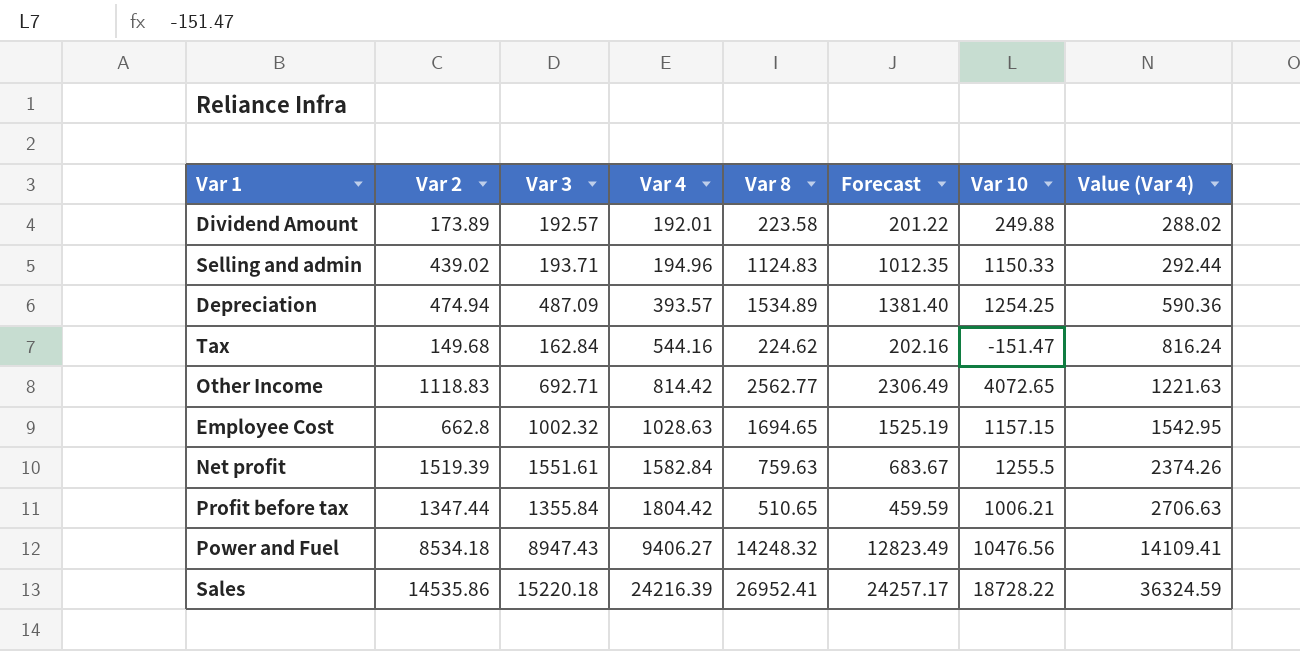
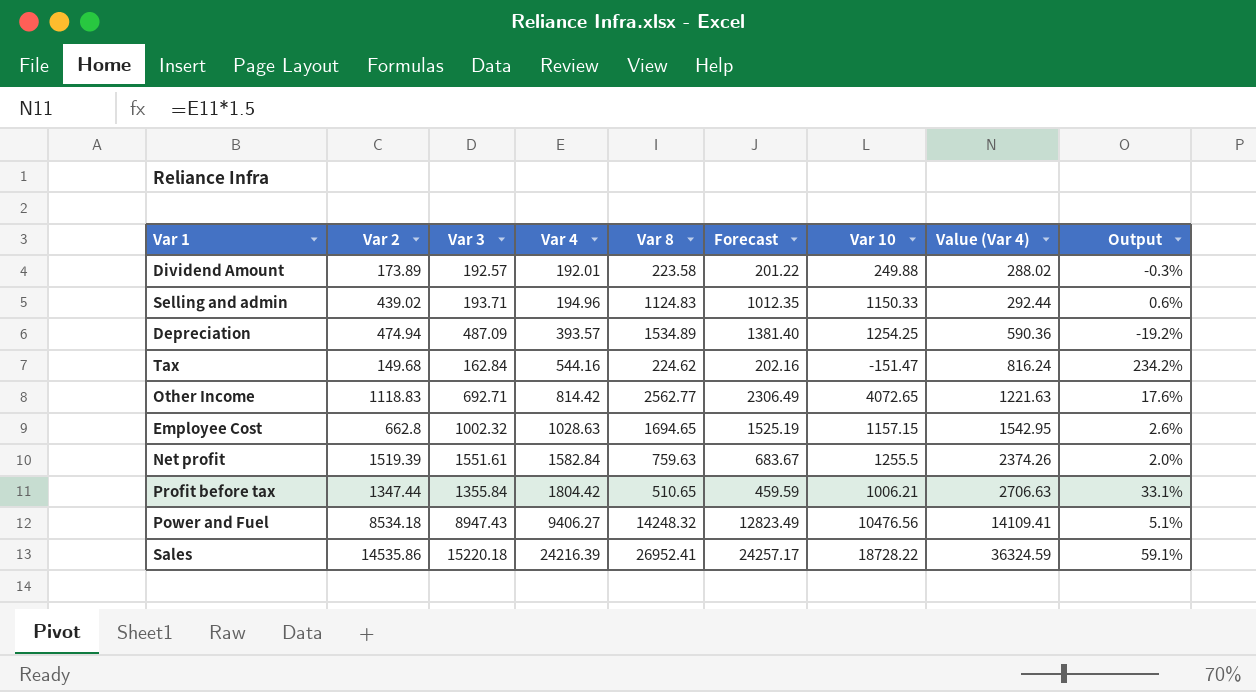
column Output | formula: none -> ([Var 4] - [Var 3]) / [Var 3]

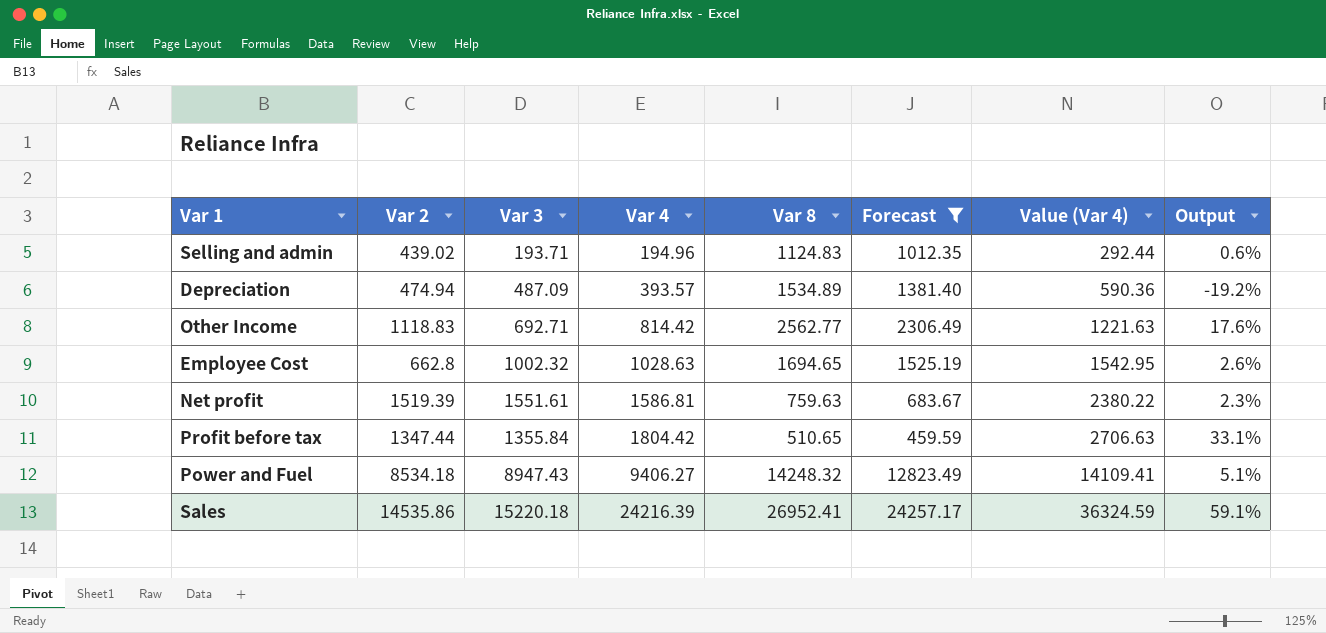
filter: none -> Forecast >= 459.59
column Var 10 | position: 7 -> none
Net profit | Var 4: 1582.84 -> 1586.81
Net profit | Value (Var 4): 2374.26 -> 2380.22
Net profit | Output: 2.0% -> 2.3%

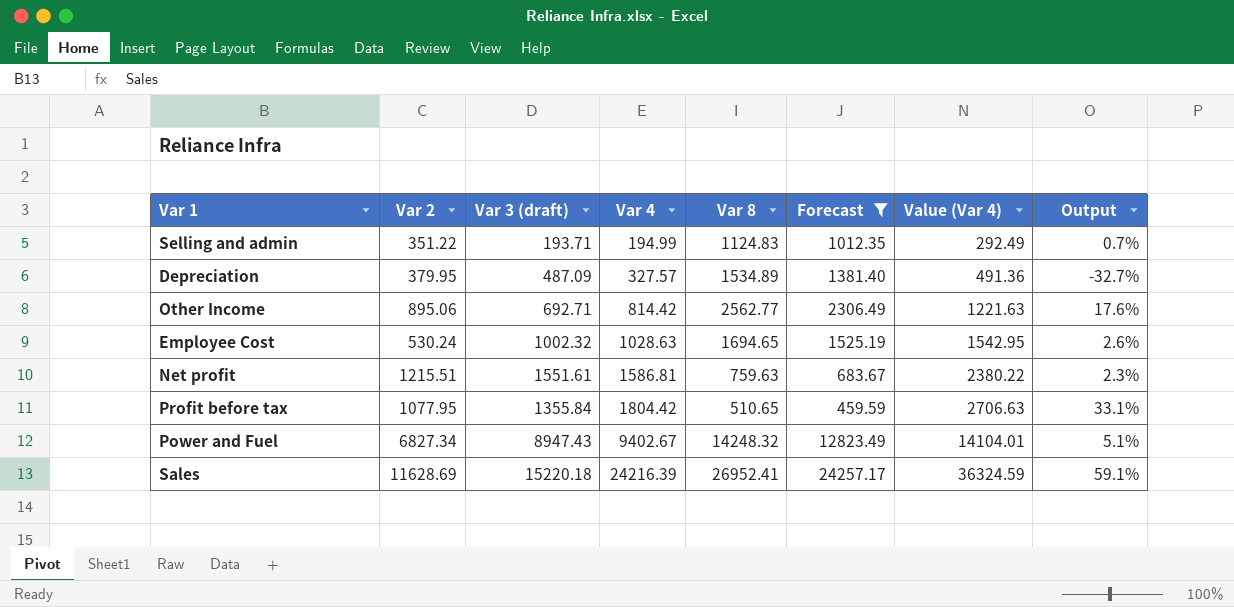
column name: Var 3 -> Var 3 (draft)
Selling and admin | Var 2: 439.02 -> 351.22
Selling and admin | Var 4: 194.96 -> 194.99
Selling and admin | Value (Var 4): 292.44 -> 292.49
Selling and admin | Output: 0.6% -> 0.7%
Depreciation | Var 2: 474.94 -> 379.95
Depreciation | Var 4: 393.57 -> 327.57
Depreciation | Value (Var 4): 590.36 -> 491.36
Depreciation | Output: -19.2% -> -32.7%
Other Income | Var 2: 1118.83 -> 895.06
Employee Cost | Var 2: 662.8 -> 530.24
Net profit | Var 2: 1519.39 -> 1215.51
Profit before tax | Var 2: 1347.44 -> 1077.95
Power and Fuel | Var 2: 8534.18 -> 6827.34
Power and Fuel | Var 4: 9406.27 -> 9402.67
Power and Fuel | Value (Var 4): 14109.41 -> 14104.01
Sales | Var 2: 14535.86 -> 11628.69

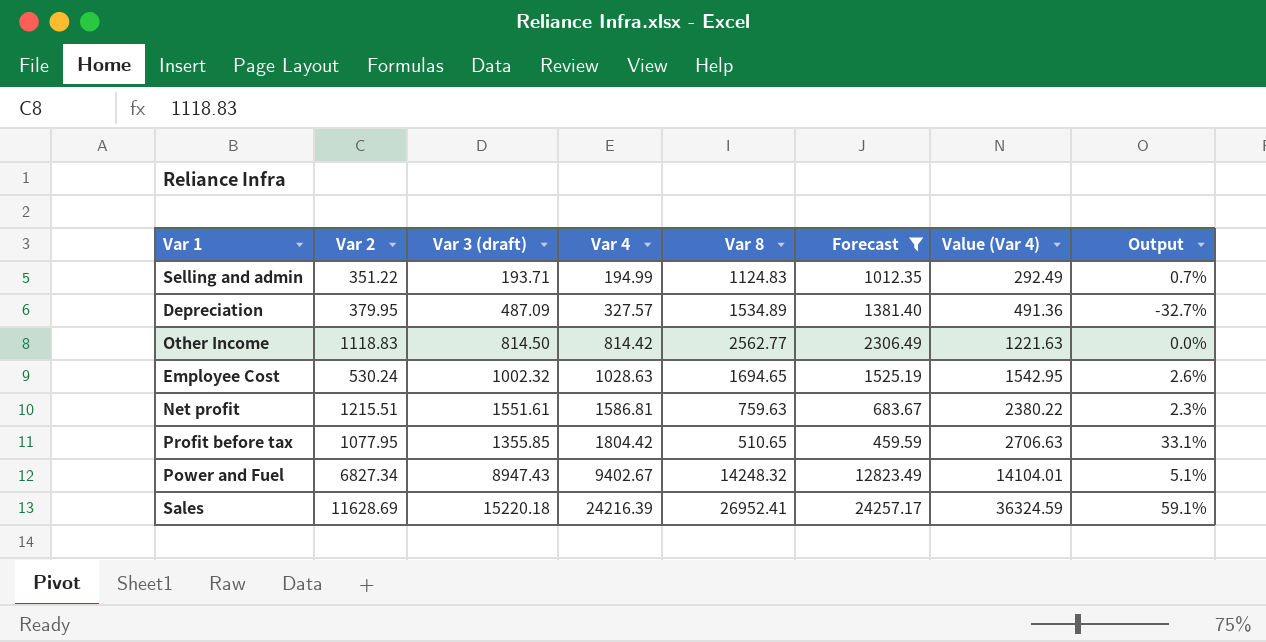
Other Income | Var 2: 895.06 -> 1118.83
Other Income | Var 3 (draft): 692.71 -> 814.50
Other Income | Output: 17.6% -> 0.0%
Profit before tax | Var 3 (draft): 1355.84 -> 1355.85

